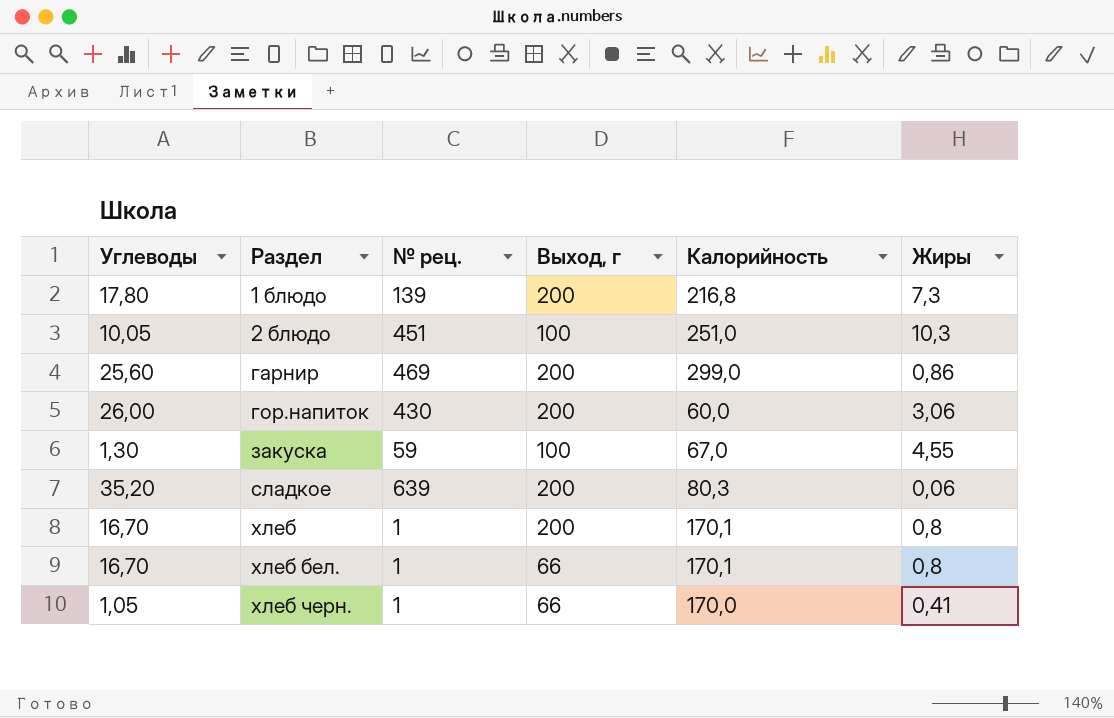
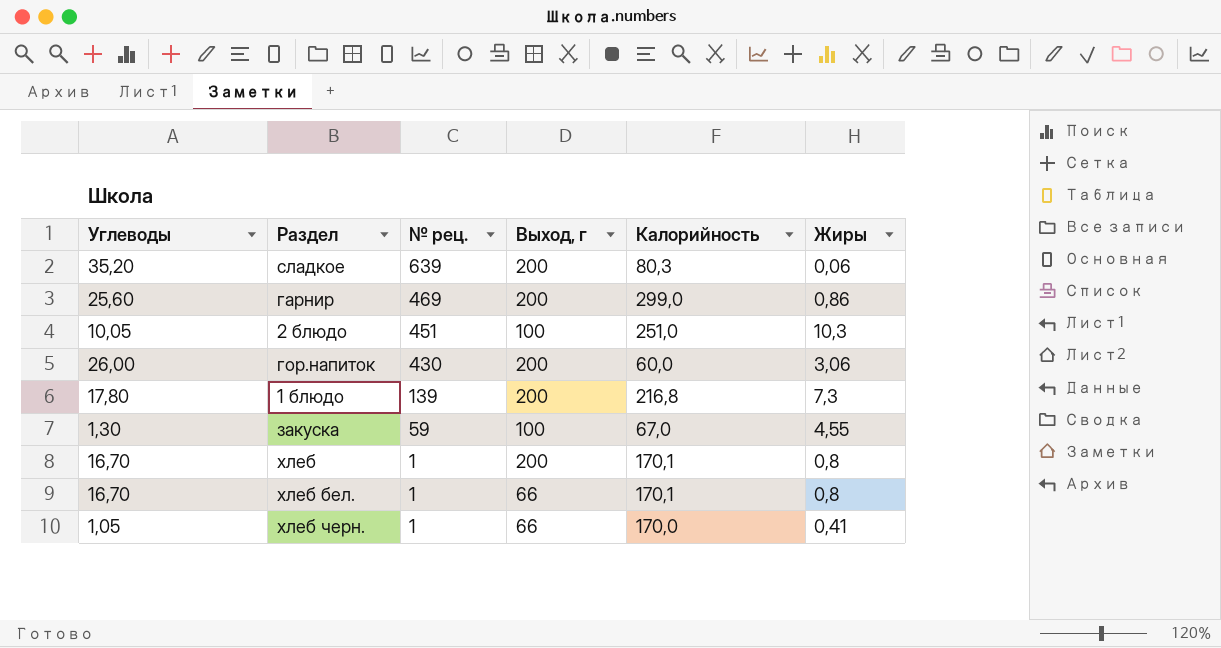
row order: Раздел ascending -> № рец. descending

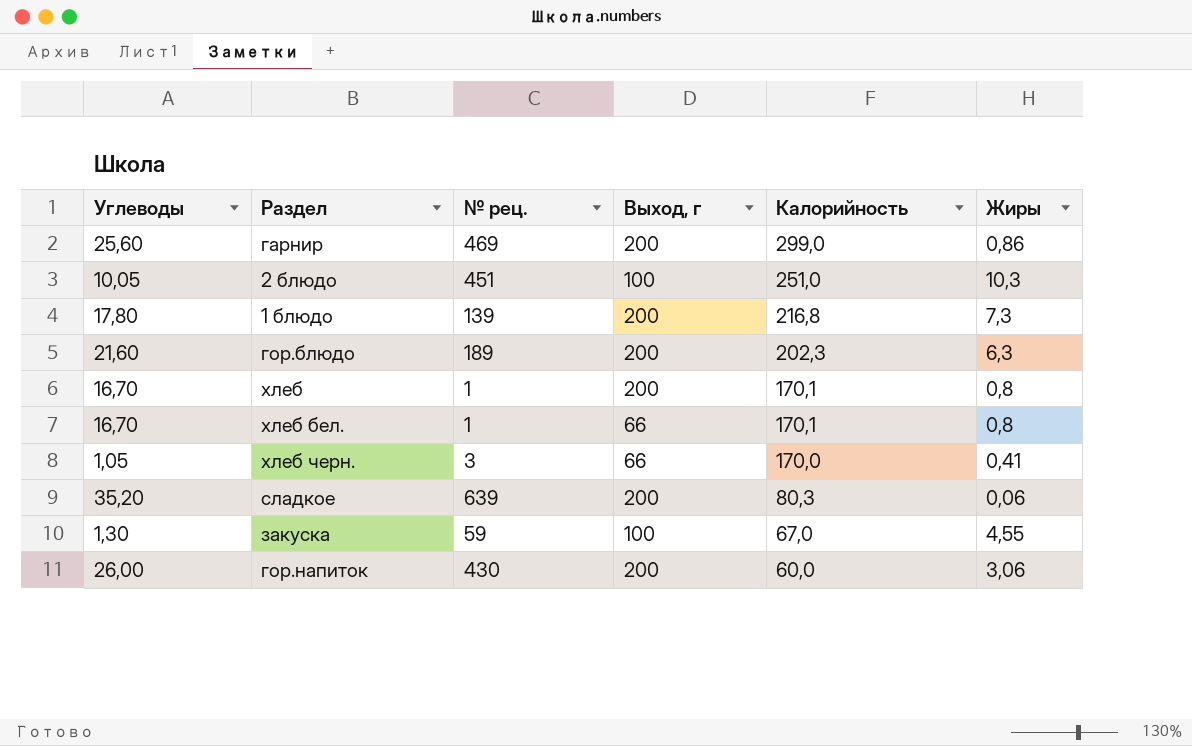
row order: № рец. descending -> Калорийность descending
row гор.блюдо: none -> 21,60 | 189 | 200 | 202,3 | 6,3
хлеб черн. | № рец.: 1 -> 3

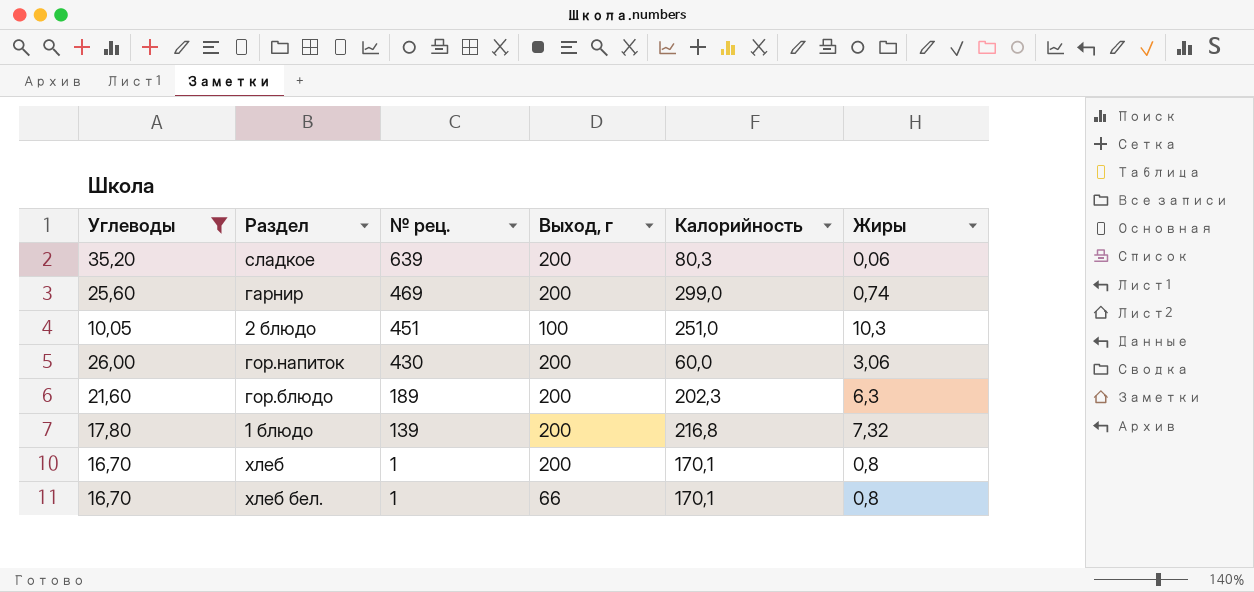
filter: none -> Углеводы >= 10,05
row order: Калорийность descending -> № рец. descending
гарнир | Жиры: 0,86 -> 0,74
1 блюдо | Жиры: 7,3 -> 7,32

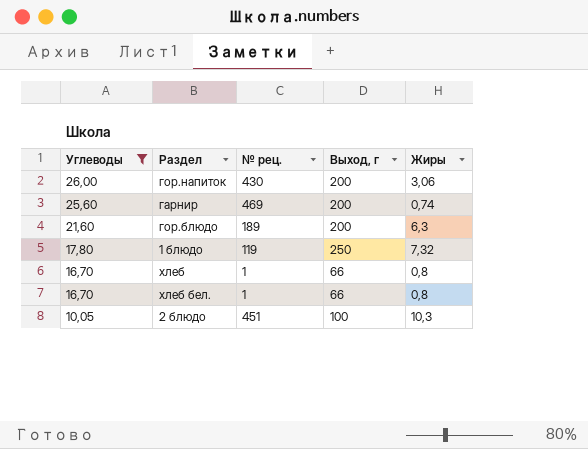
row order: № рец. descending -> Углеводы descending
column Калорийность | position: 5 -> none
row сладкое: 35,20 | 639 | 200 | 80,3 | 0,06 -> none
1 блюдо | № рец.: 139 -> 119
1 блюдо | Выход, г: 200 -> 250
хлеб | Выход, г: 200 -> 66

